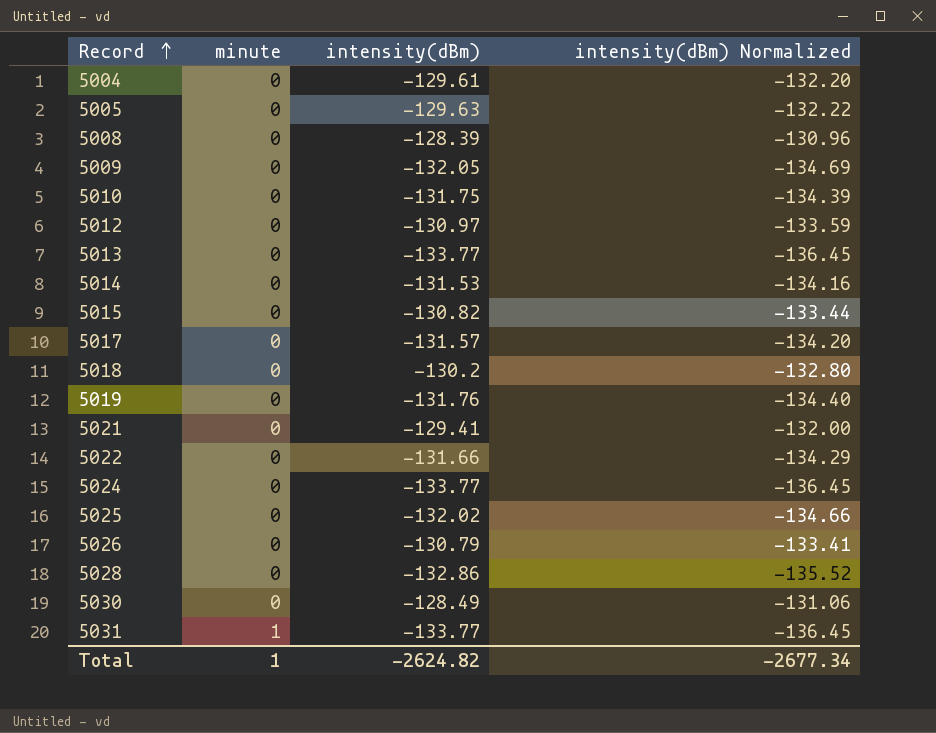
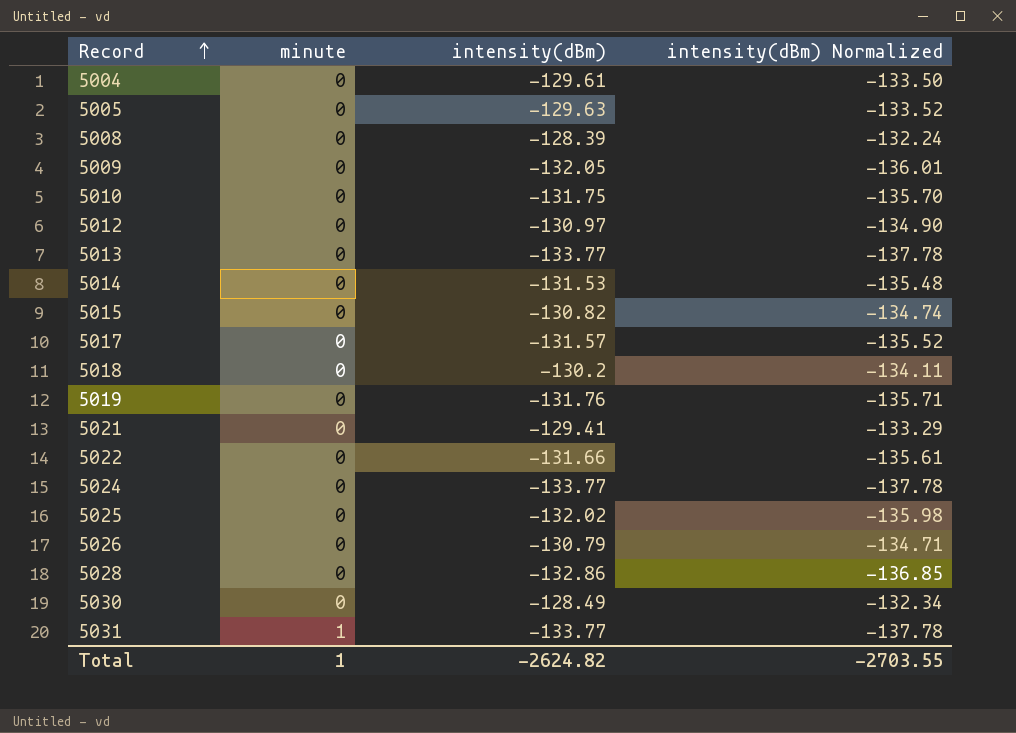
column intensity(dBm) Normalized | formula: [intensity(dBm)] * 1.02 -> [intensity(dBm)] * 1.03
Total | intensity(dBm) Normalized: -2677.34 -> -2703.55

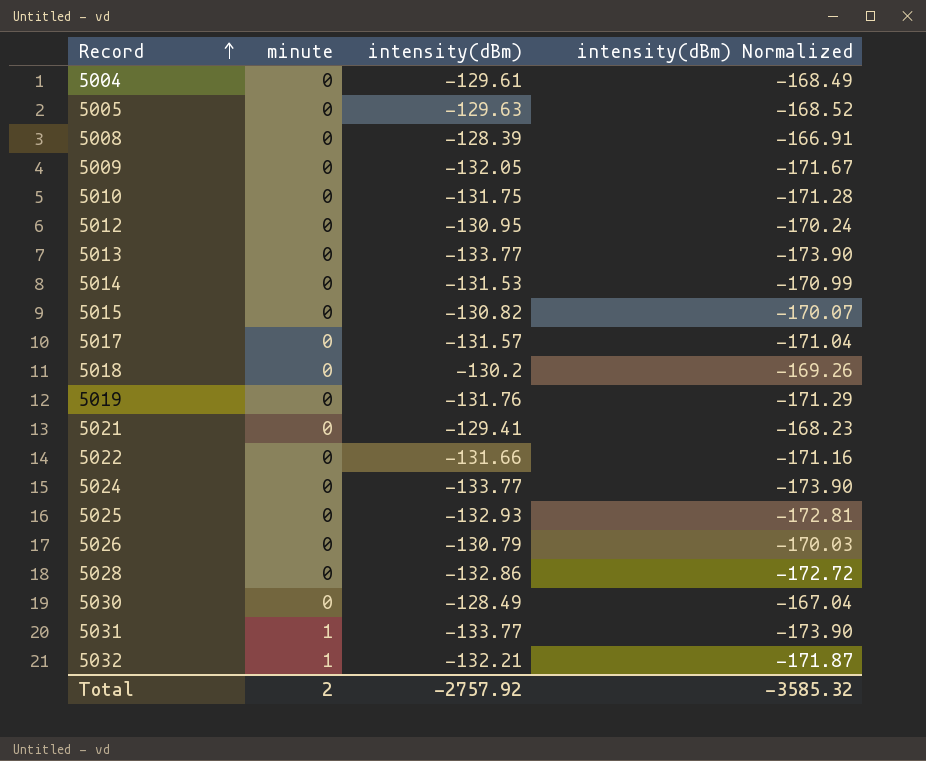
column intensity(dBm) Normalized | formula: [intensity(dBm)] * 1.03 -> [intensity(dBm)] * 1.3
5012 | intensity(dBm): -130.97 -> -130.95
5025 | intensity(dBm): -132.02 -> -132.93
row 5032: none -> 1 | -132.21 | -171.87
Total | minute: 1 -> 2
Total | intensity(dBm): -2624.82 -> -2757.92
Total | intensity(dBm) Normalized: -2703.55 -> -3585.32

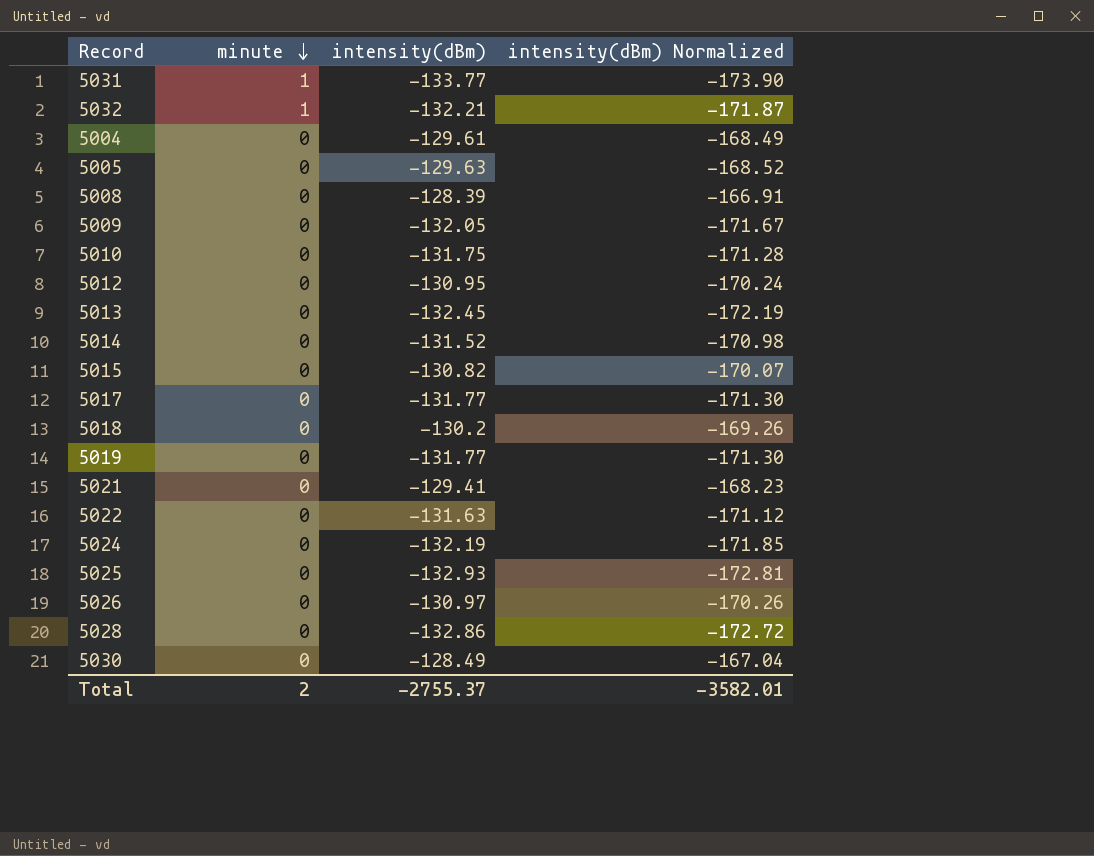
row order: Record ascending -> minute descending
5013 | intensity(dBm): -133.77 -> -132.45
5013 | intensity(dBm) Normalized: -173.90 -> -172.19
5014 | intensity(dBm): -131.53 -> -131.52
5014 | intensity(dBm) Normalized: -170.99 -> -170.98
5017 | intensity(dBm): -131.57 -> -131.77
5017 | intensity(dBm) Normalized: -171.04 -> -171.30
5019 | intensity(dBm): -131.76 -> -131.77
5019 | intensity(dBm) Normalized: -171.29 -> -171.30
5022 | intensity(dBm): -131.66 -> -131.63
5022 | intensity(dBm) Normalized: -171.16 -> -171.12
5024 | intensity(dBm): -133.77 -> -132.19
5024 | intensity(dBm) Normalized: -173.90 -> -171.85
5026 | intensity(dBm): -130.79 -> -130.97
5026 | intensity(dBm) Normalized: -170.03 -> -170.26
Total | intensity(dBm): -2757.92 -> -2755.37
Total | intensity(dBm) Normalized: -3585.32 -> -3582.01

